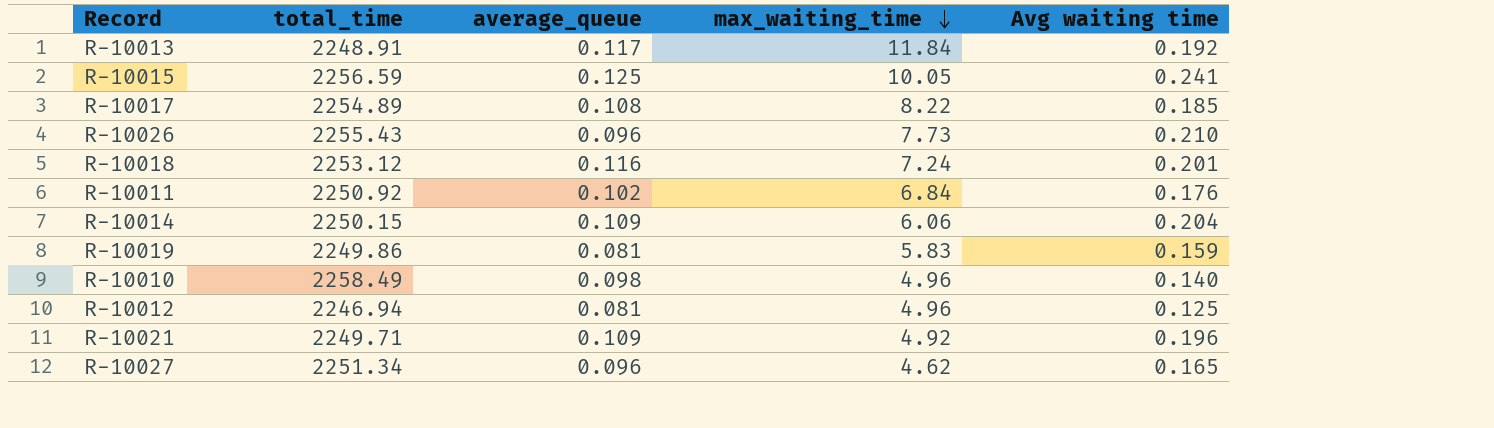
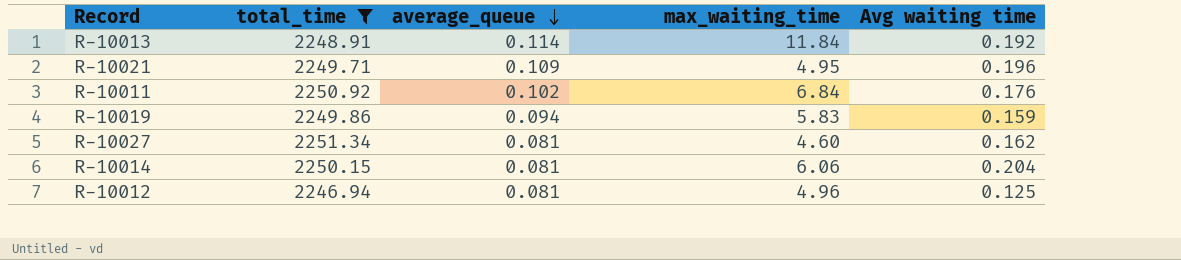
filter: none -> total_time <= 2251.34
row order: max_waiting_time descending -> average_queue descending
R-10013 | average_queue: 0.117 -> 0.114
R-10021 | max_waiting_time: 4.92 -> 4.95
R-10019 | average_queue: 0.081 -> 0.094
R-10027 | average_queue: 0.096 -> 0.081
R-10027 | max_waiting_time: 4.62 -> 4.60
R-10027 | Avg waiting time: 0.165 -> 0.162
R-10014 | average_queue: 0.109 -> 0.081

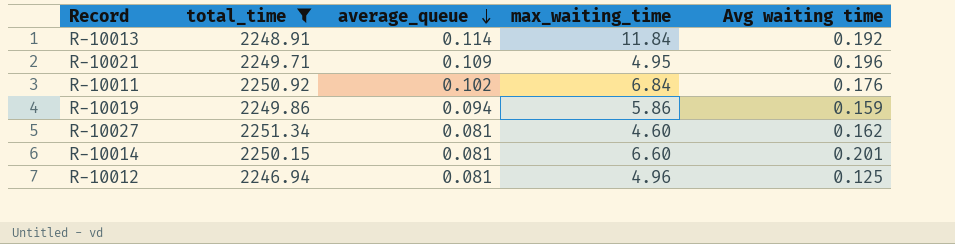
R-10019 | max_waiting_time: 5.83 -> 5.86
R-10014 | max_waiting_time: 6.06 -> 6.60
R-10014 | Avg waiting time: 0.204 -> 0.201

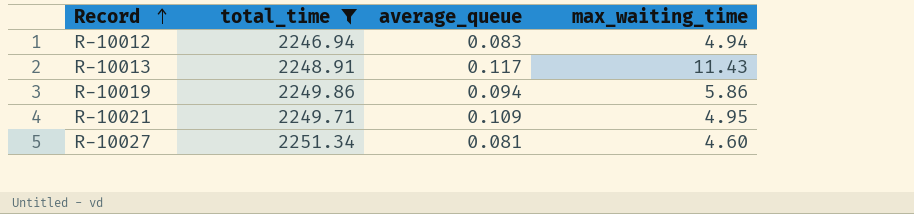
row order: average_queue descending -> Record ascending
column Avg waiting time | position: 5 -> none
row R-10011: 2250.92 | 0.102 | 6.84 | 0.176 -> none
row R-10014: 2250.15 | 0.081 | 6.60 | 0.201 -> none
R-10012 | average_queue: 0.081 -> 0.083
R-10012 | max_waiting_time: 4.96 -> 4.94
R-10013 | average_queue: 0.114 -> 0.117
R-10013 | max_waiting_time: 11.84 -> 11.43

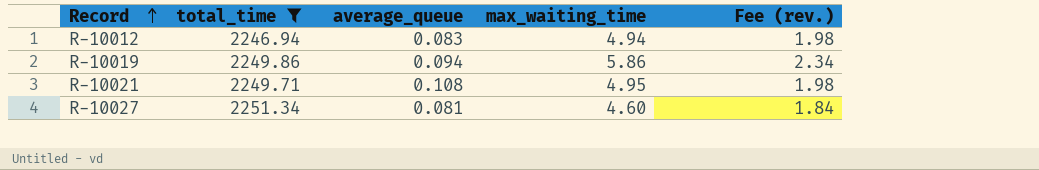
column Fee (rev.) | formula: none -> [max_waiting_time] * 0.4
row R-10013: 2248.91 | 0.117 | 11.43 -> none
R-10021 | average_queue: 0.109 -> 0.108

